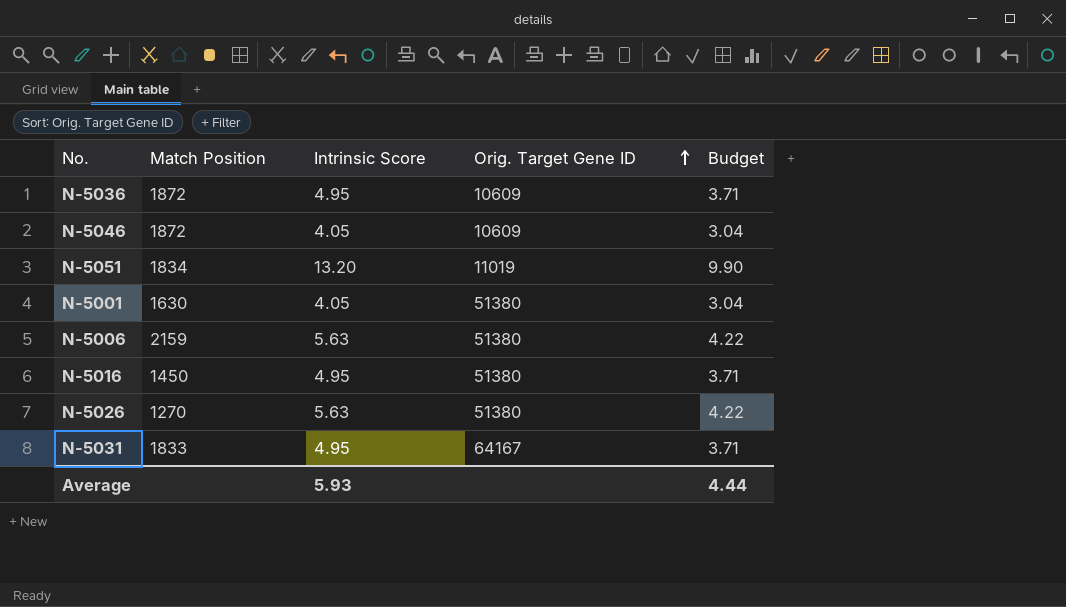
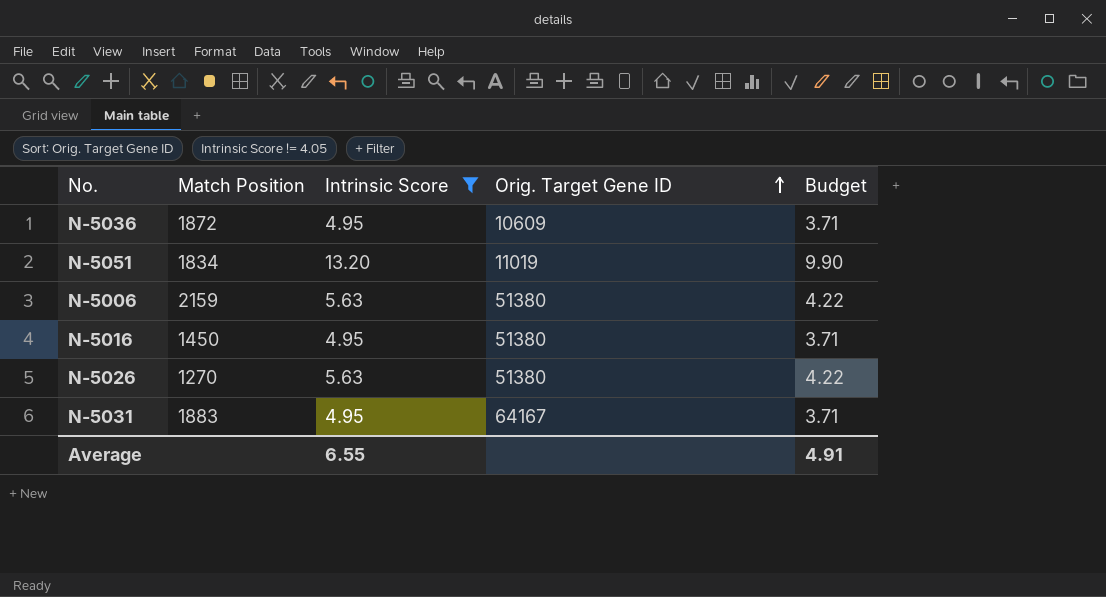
filter: none -> Intrinsic Score != 4.05
N-5031 | Match Position: 1833 -> 1883
Average | Intrinsic Score: 5.93 -> 6.55
Average | Budget: 4.44 -> 4.91

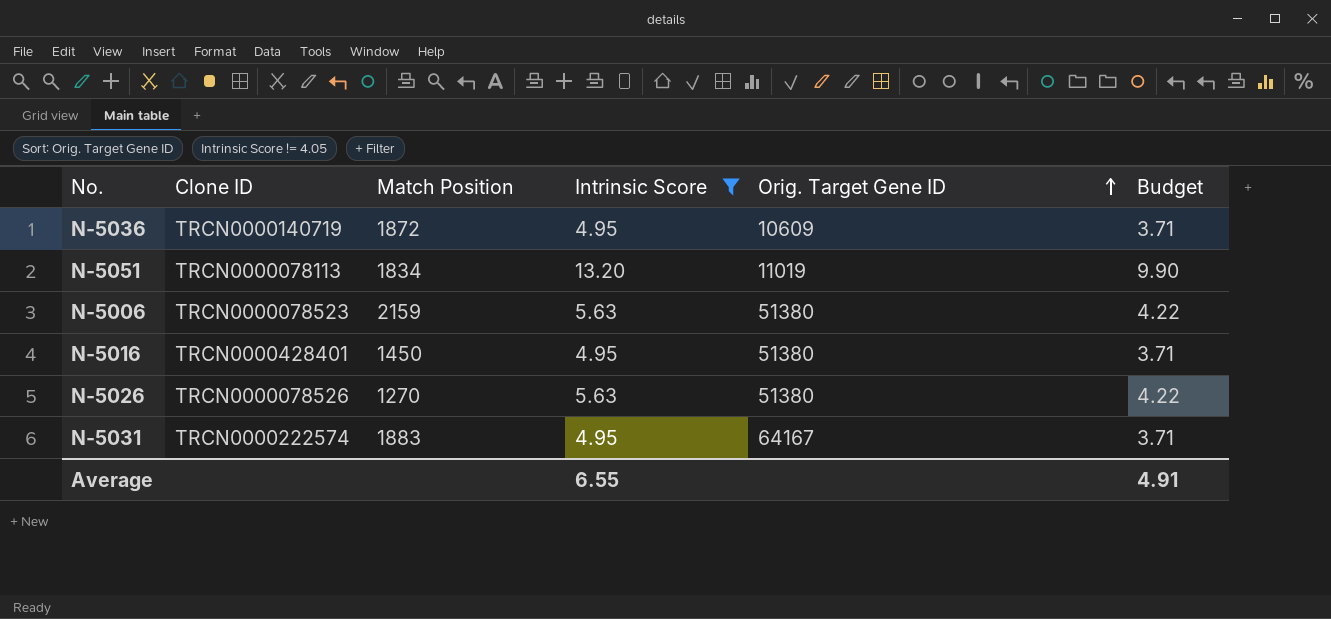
column Clone ID | position: none -> 2

